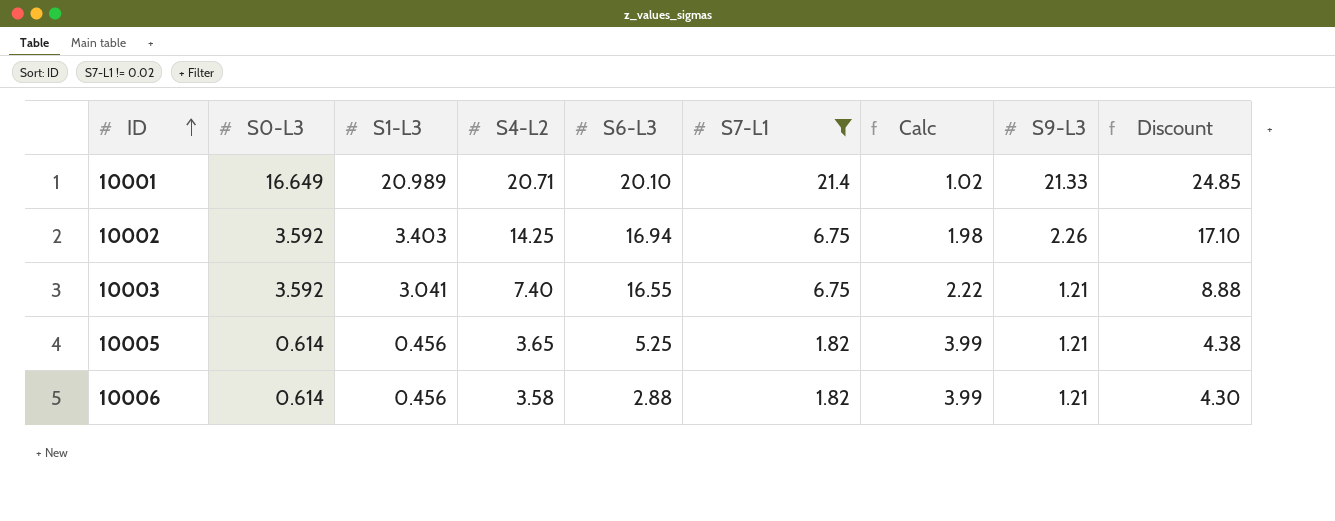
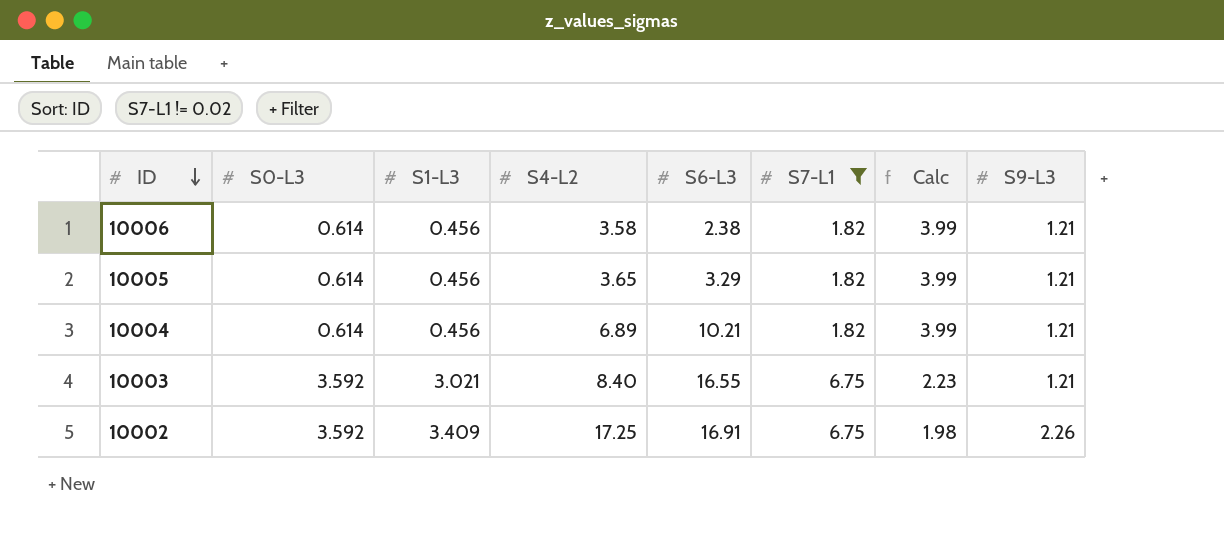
row order: ID ascending -> ID descending
column Discount | formula: [S4-L2] * 1.2 -> none
row 10001: 16.649 | 20.989 | 20.71 | 20.10 | 21.4 | 1.02 | 21.33 | 24.85 -> none
10006 | S6-L3: 2.88 -> 2.38
10005 | S6-L3: 5.25 -> 3.29
row 10004: none -> 0.614 | 0.456 | 6.89 | 10.21 | 1.82 | 3.99 | 1.21
10003 | S1-L3: 3.041 -> 3.021
10003 | S4-L2: 7.40 -> 8.40
10003 | Calc: 2.22 -> 2.23
10002 | S1-L3: 3.403 -> 3.409
10002 | S4-L2: 14.25 -> 17.25
10002 | S6-L3: 16.94 -> 16.91

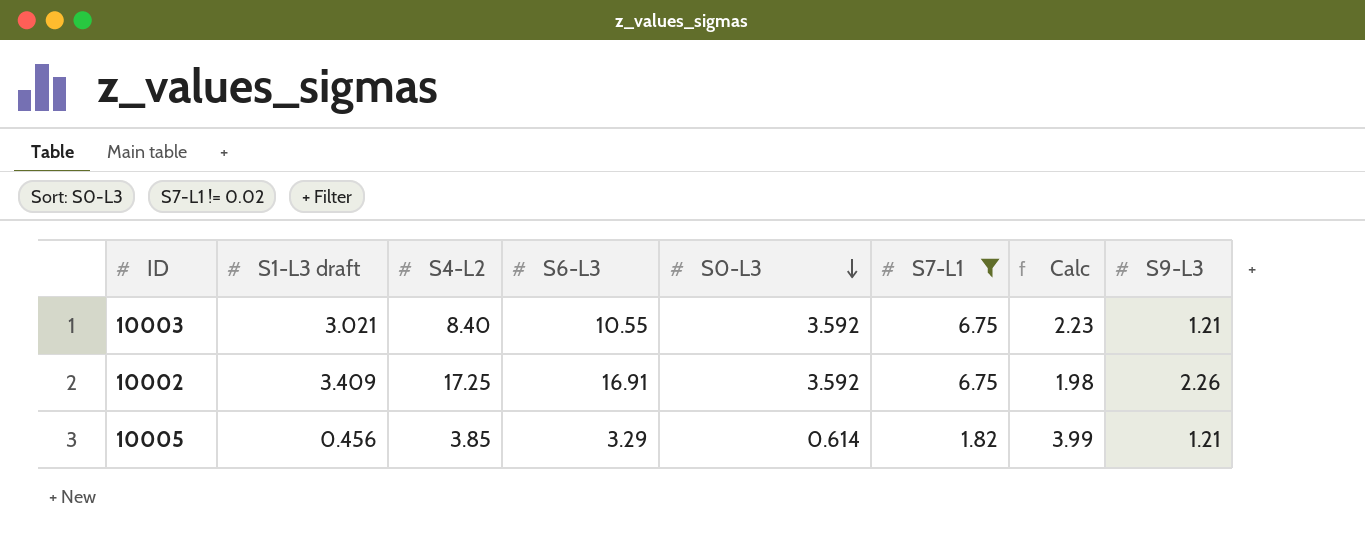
row order: ID descending -> S0-L3 descending
column name: S1-L3 -> S1-L3 draft
column S0-L3 | position: 2 -> 5
row 10006: 0.614 | 0.456 | 3.58 | 2.38 | 1.82 | 3.99 | 1.21 -> none
row 10004: 0.614 | 0.456 | 6.89 | 10.21 | 1.82 | 3.99 | 1.21 -> none
10003 | S6-L3: 16.55 -> 10.55
10005 | S4-L2: 3.65 -> 3.85

